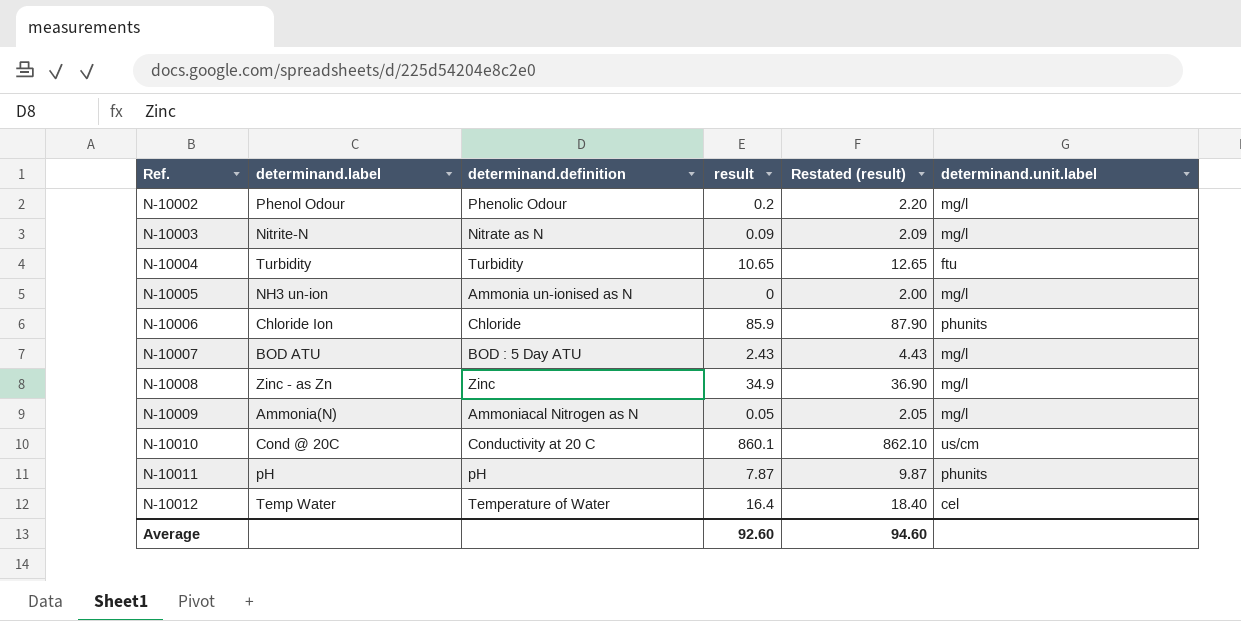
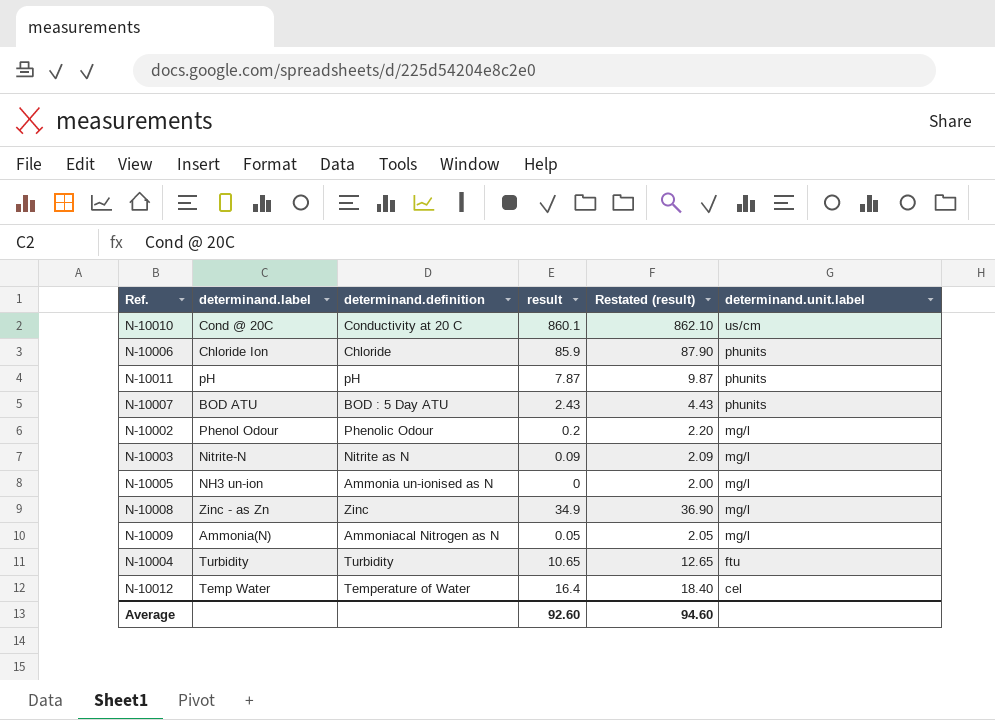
row order: Ref. ascending -> determinand.unit.label descending
N-10007 | determinand.unit.label: mg/l -> phunits
N-10003 | determinand.definition: Nitrate as N -> Nitrite as N

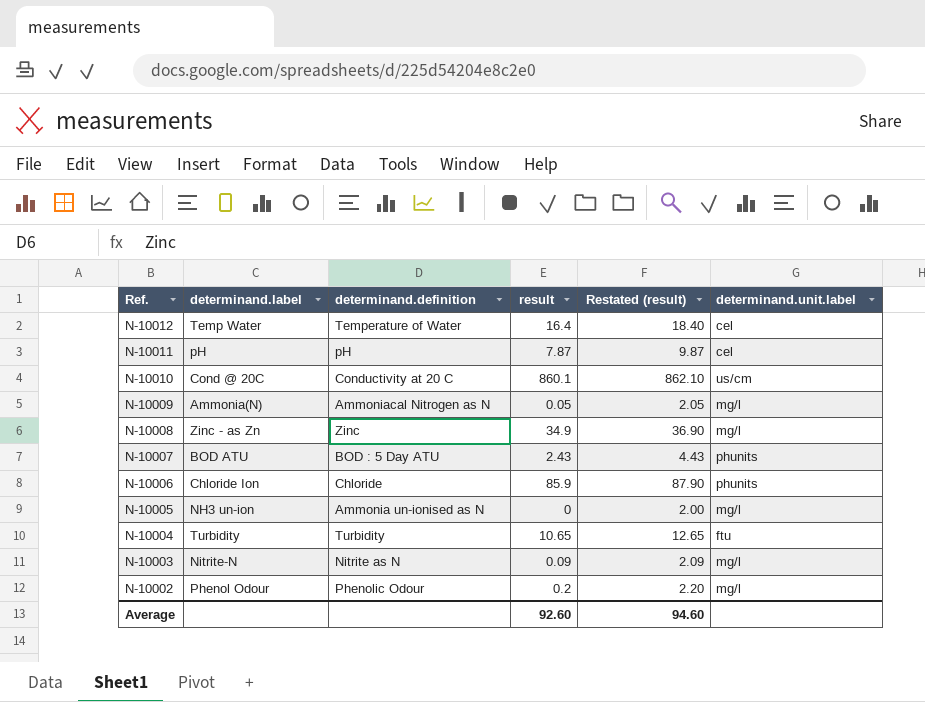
row order: determinand.unit.label descending -> Ref. descending
N-10011 | determinand.unit.label: phunits -> cel

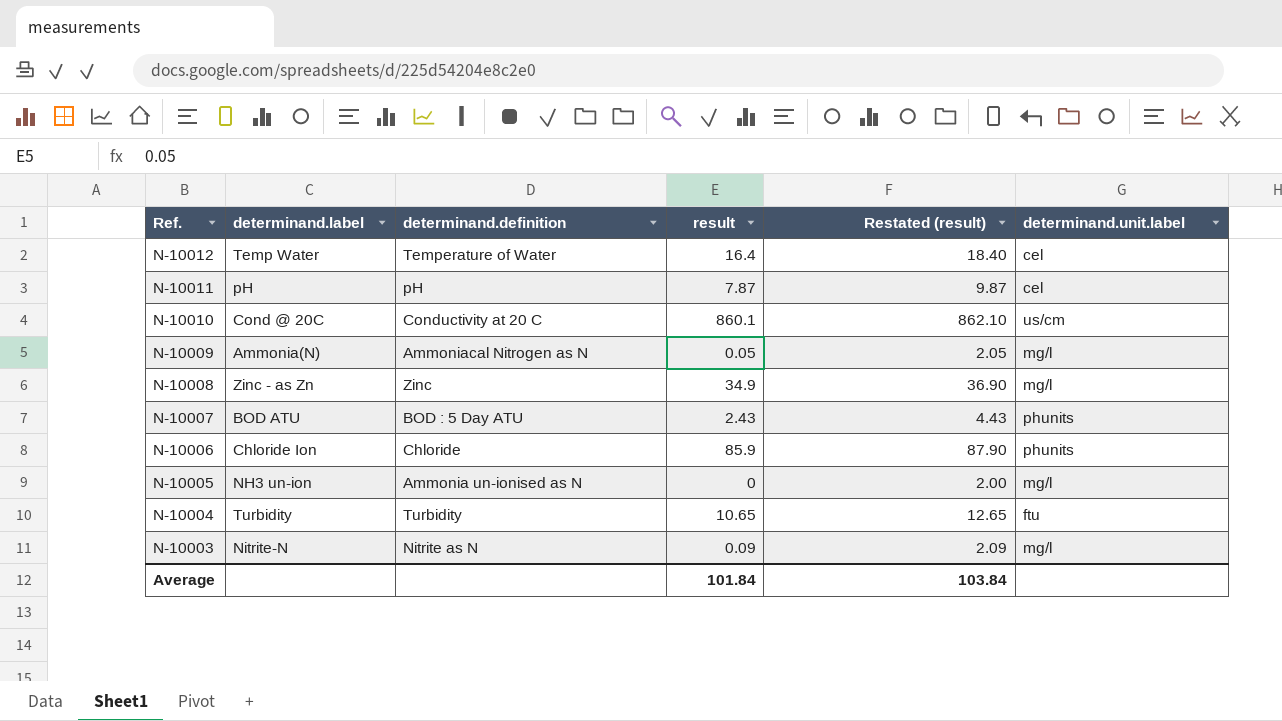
row N-10002: Phenol Odour | Phenolic Odour | 0.2 | 2.20 | mg/l -> none
Average | result: 92.60 -> 101.84
Average | Restated (result): 94.60 -> 103.84

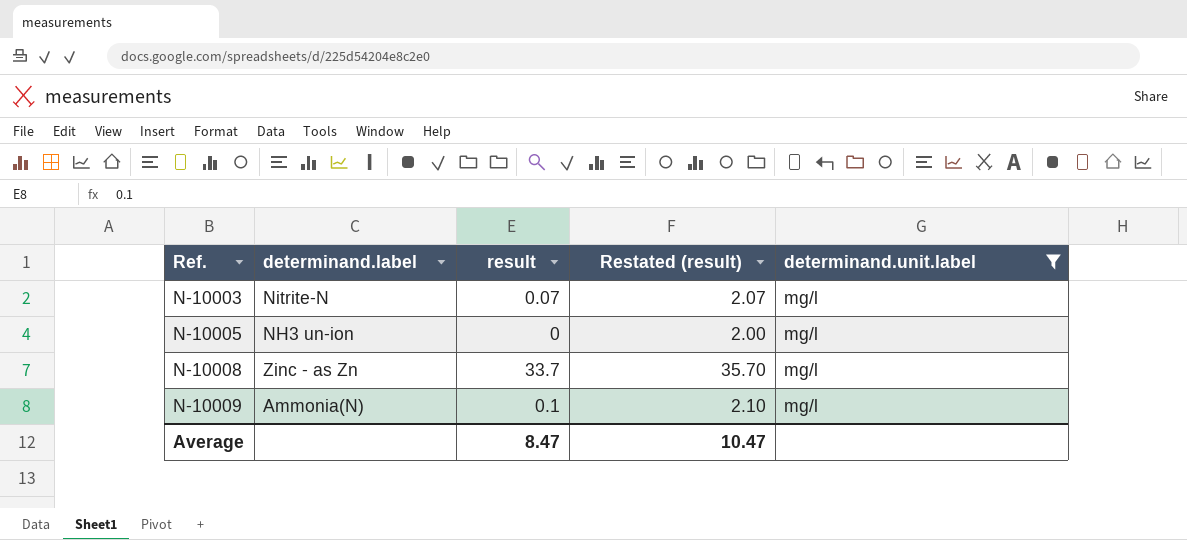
filter: none -> determinand.unit.label = mg/l
row order: Ref. descending -> Ref. ascending
column determinand.definition | position: 3 -> none
N-10003 | result: 0.09 -> 0.07
N-10003 | Restated (result): 2.09 -> 2.07
N-10008 | result: 34.9 -> 33.7
N-10008 | Restated (result): 36.90 -> 35.70
N-10009 | result: 0.05 -> 0.1
N-10009 | Restated (result): 2.05 -> 2.10
Average | result: 101.84 -> 8.47
Average | Restated (result): 103.84 -> 10.47

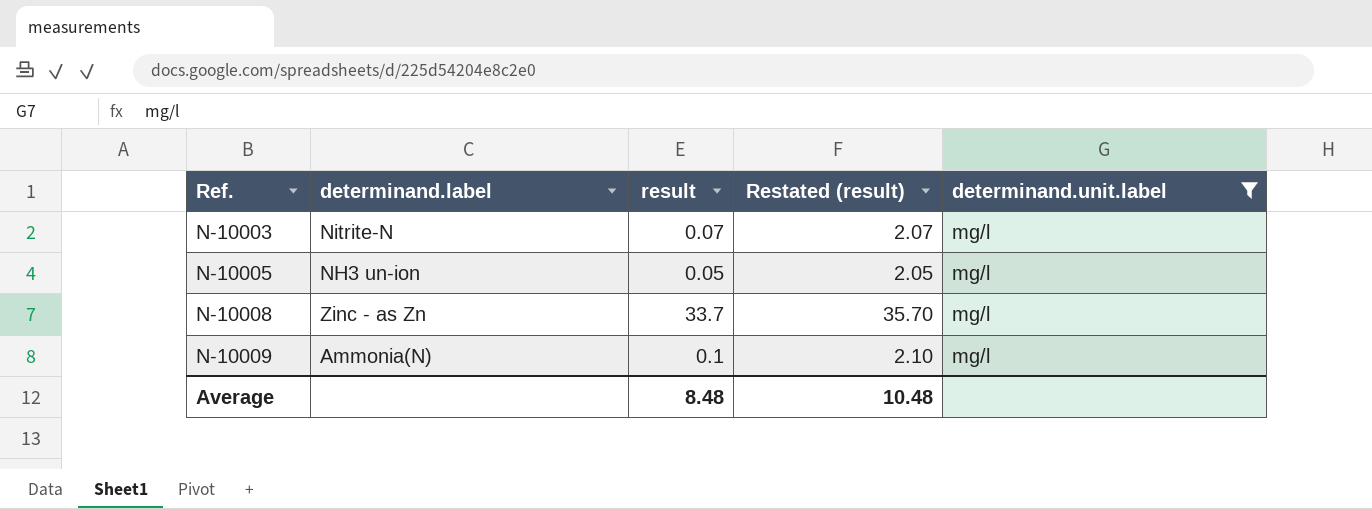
N-10005 | result: 0 -> 0.05
N-10005 | Restated (result): 2.00 -> 2.05
Average | result: 8.47 -> 8.48
Average | Restated (result): 10.47 -> 10.48

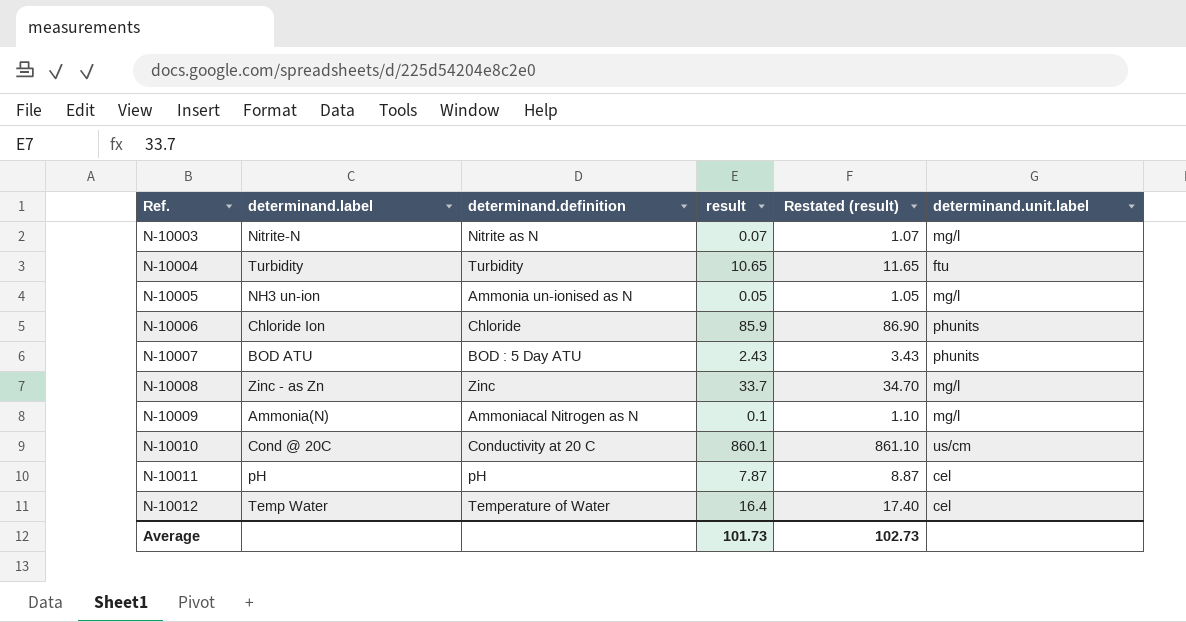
filter: determinand.unit.label = mg/l -> none
column determinand.definition | position: none -> 3
column Restated (result) | formula: [result] + 2 -> [result] + 1
Average | result: 8.48 -> 101.73
Average | Restated (result): 10.48 -> 102.73

